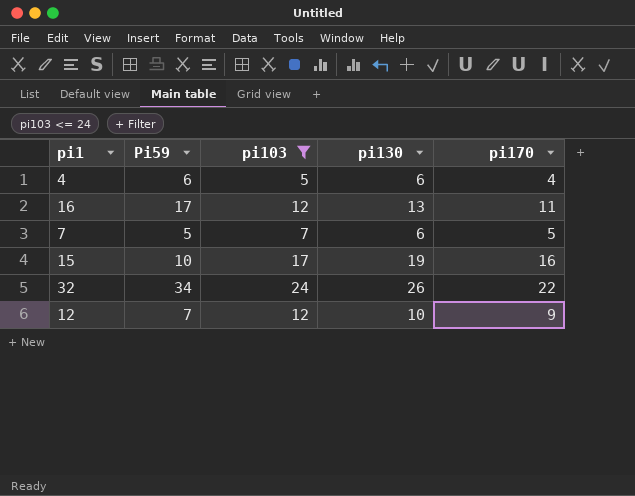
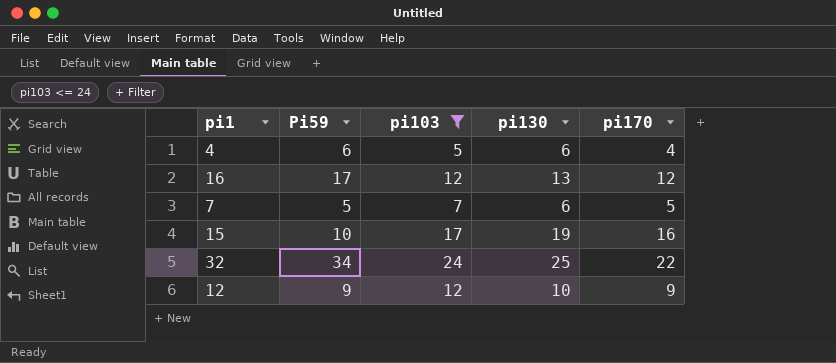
16 | pi170: 11 -> 12
32 | pi130: 26 -> 25
12 | Pi59: 7 -> 9

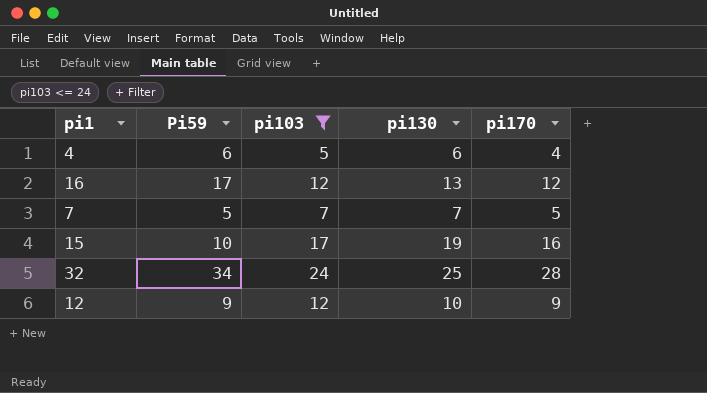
7 | pi130: 6 -> 7
32 | pi170: 22 -> 28

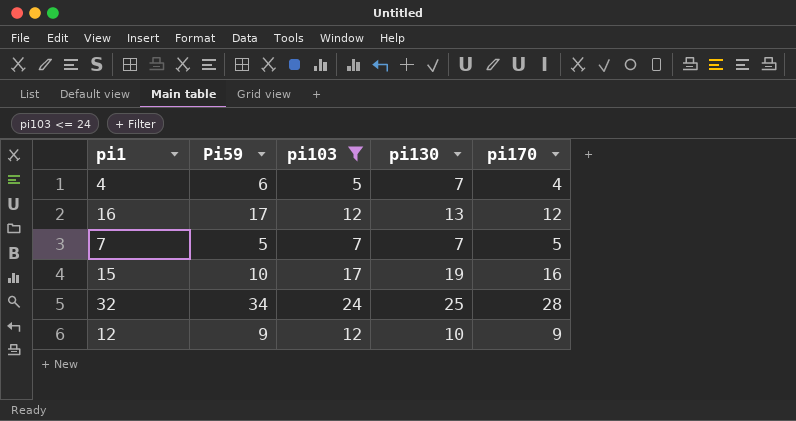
4 | pi130: 6 -> 7

